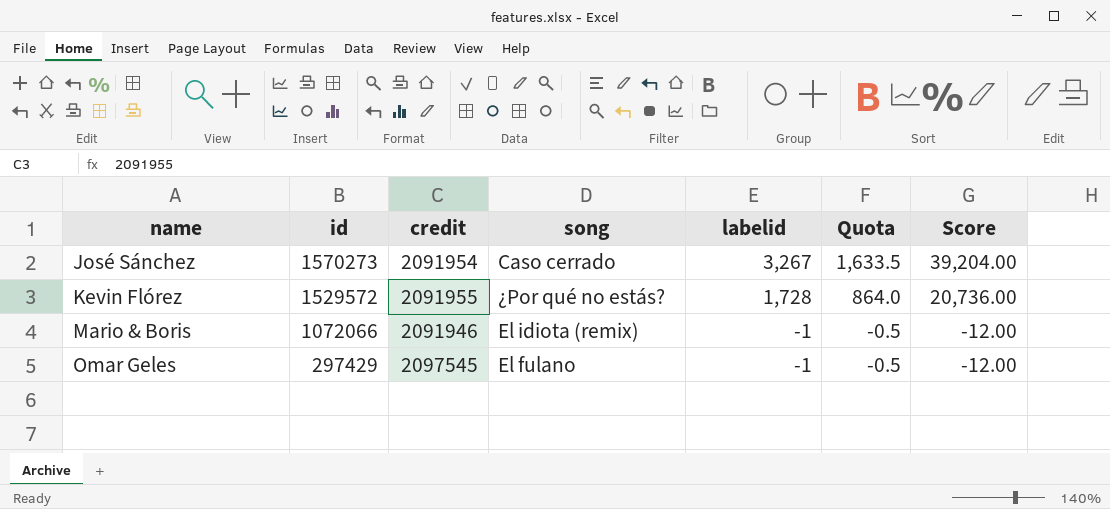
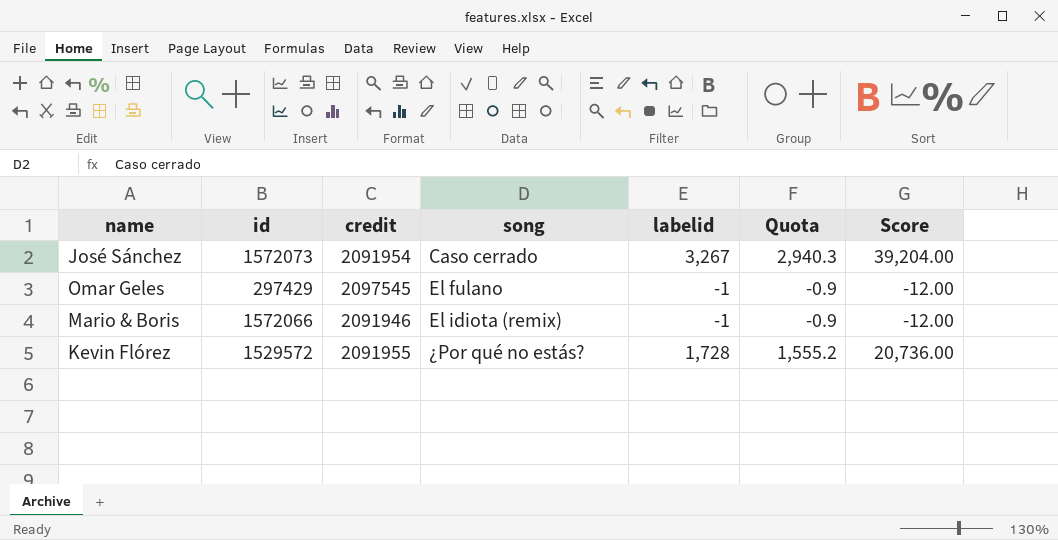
row order: name ascending -> song ascending
column Quota | formula: [labelid] * 0.5 -> [labelid] * 0.9
José Sánchez | id: 1570273 -> 1572073
Mario & Boris | id: 1072066 -> 1572066

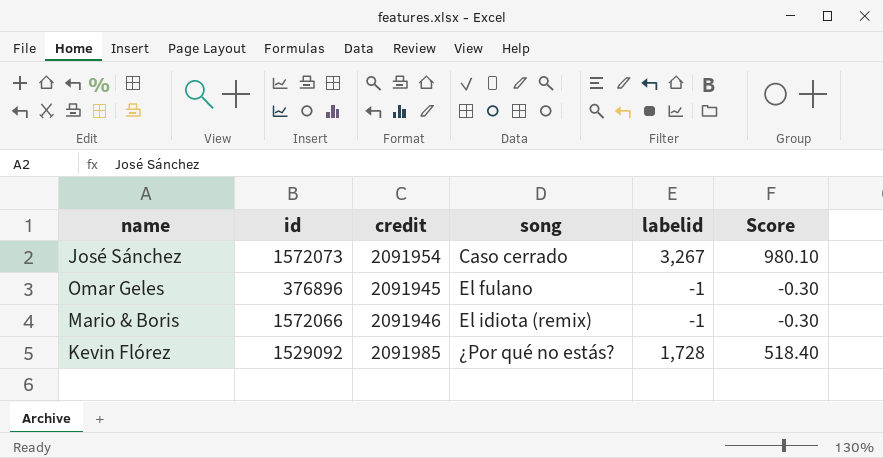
column Quota | formula: [labelid] * 0.9 -> none
column Score | formula: [labelid] * 12 -> [labelid] * 0.3
Omar Geles | id: 297429 -> 376896
Omar Geles | credit: 2097545 -> 2091945
Kevin Flórez | id: 1529572 -> 1529092
Kevin Flórez | credit: 2091955 -> 2091985

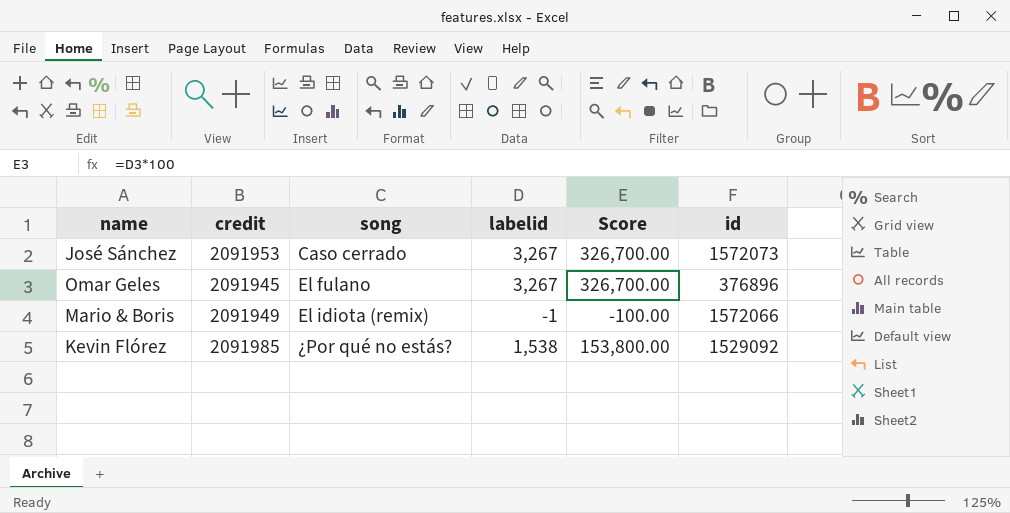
column Score | formula: [labelid] * 0.3 -> [labelid] * 100
column id | position: 2 -> 6
José Sánchez | credit: 2091954 -> 2091953
Omar Geles | labelid: -1 -> 3,267
Mario & Boris | credit: 2091946 -> 2091949
Kevin Flórez | labelid: 1,728 -> 1,538

